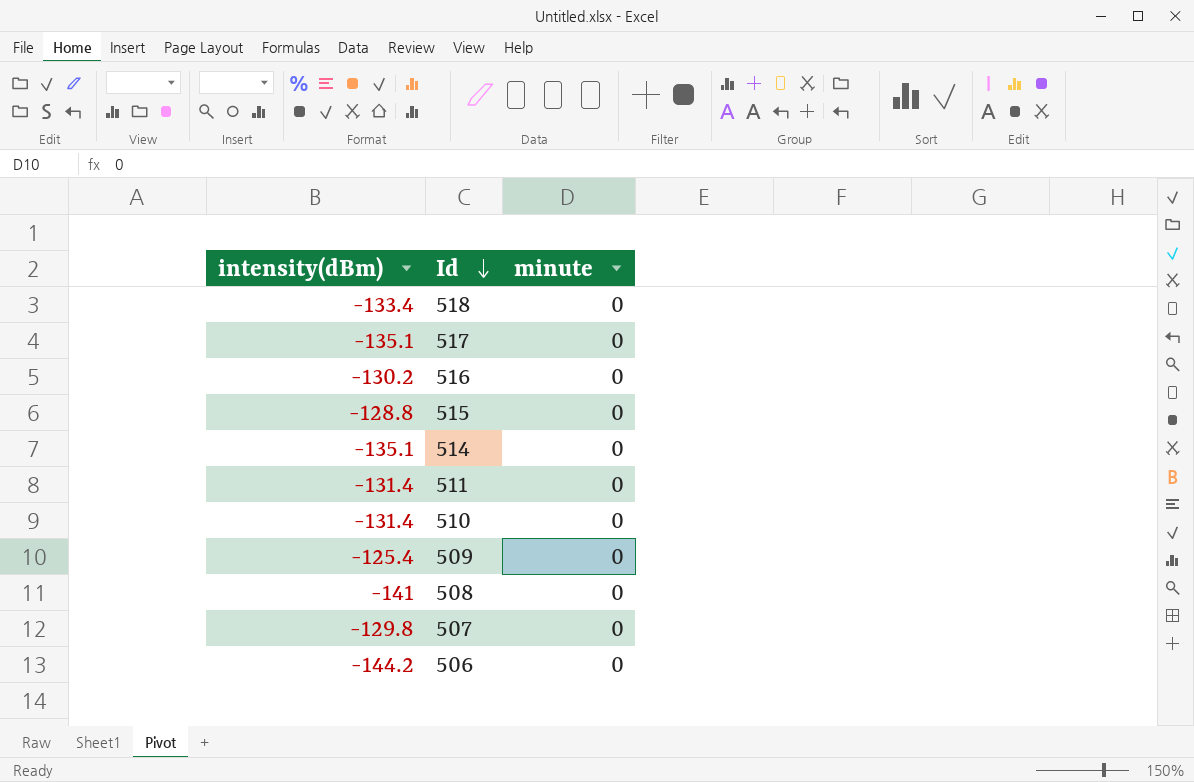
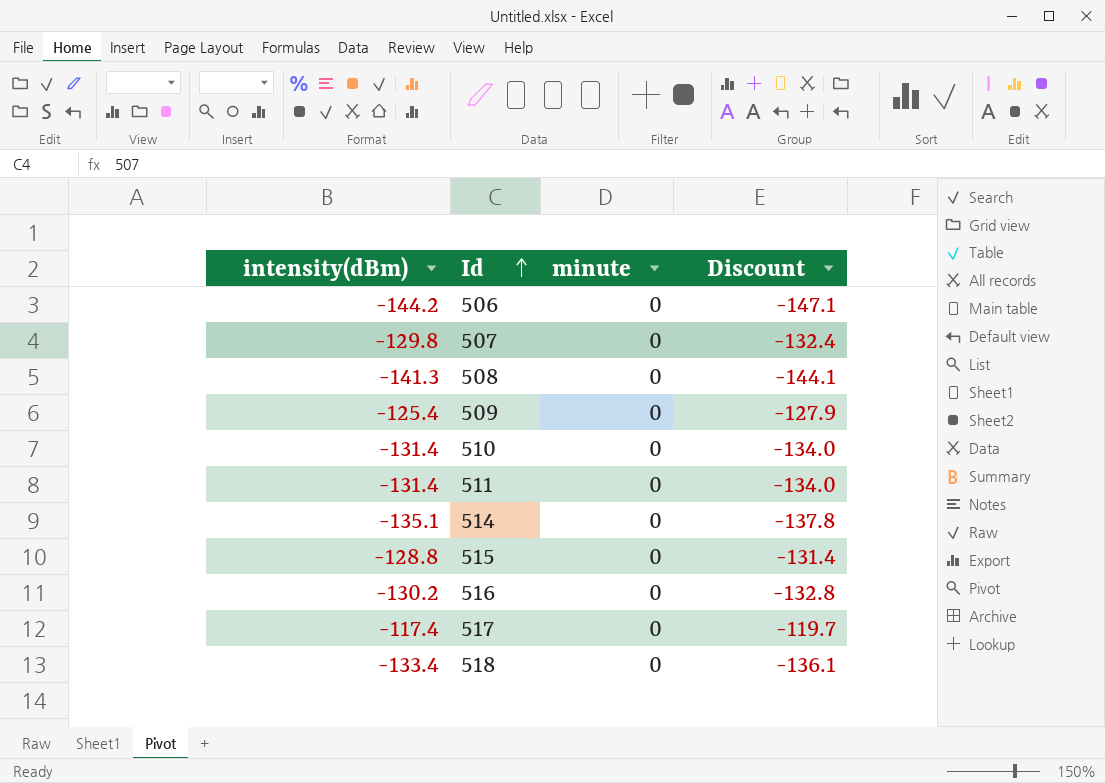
row order: Id descending -> Id ascending
column Discount | formula: none -> [intensity(dBm)] * 1.02
508 | intensity(dBm): -141 -> -141.3
517 | intensity(dBm): -135.1 -> -117.4

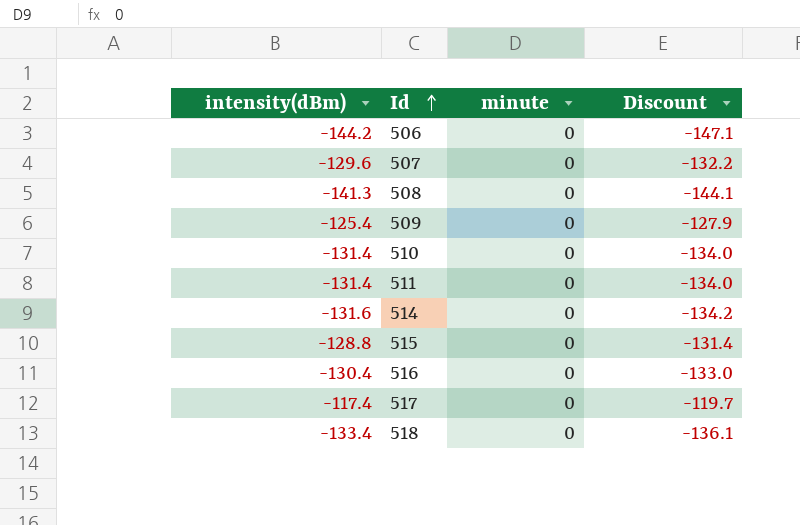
507 | intensity(dBm): -129.8 -> -129.6
507 | Discount: -132.4 -> -132.2
514 | intensity(dBm): -135.1 -> -131.6
514 | Discount: -137.8 -> -134.2
516 | intensity(dBm): -130.2 -> -130.4
516 | Discount: -132.8 -> -133.0

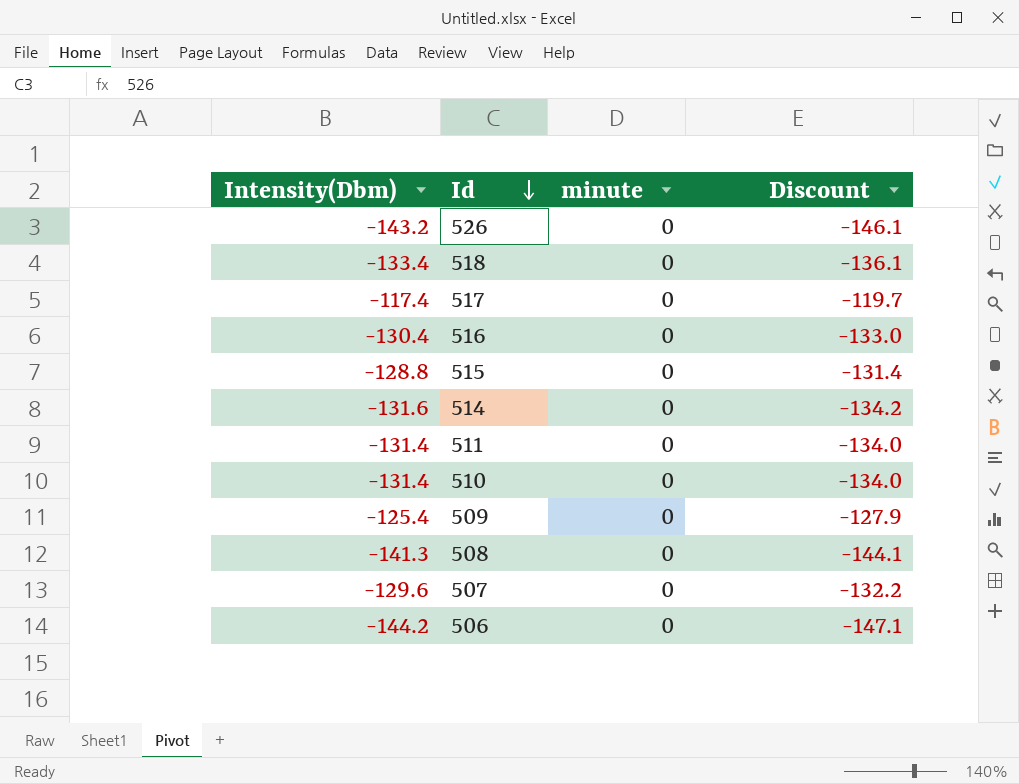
row order: Id ascending -> Id descending
column name: intensity(dBm) -> Intensity(Dbm)
row 526: none -> -143.2 | 0 | -146.1

